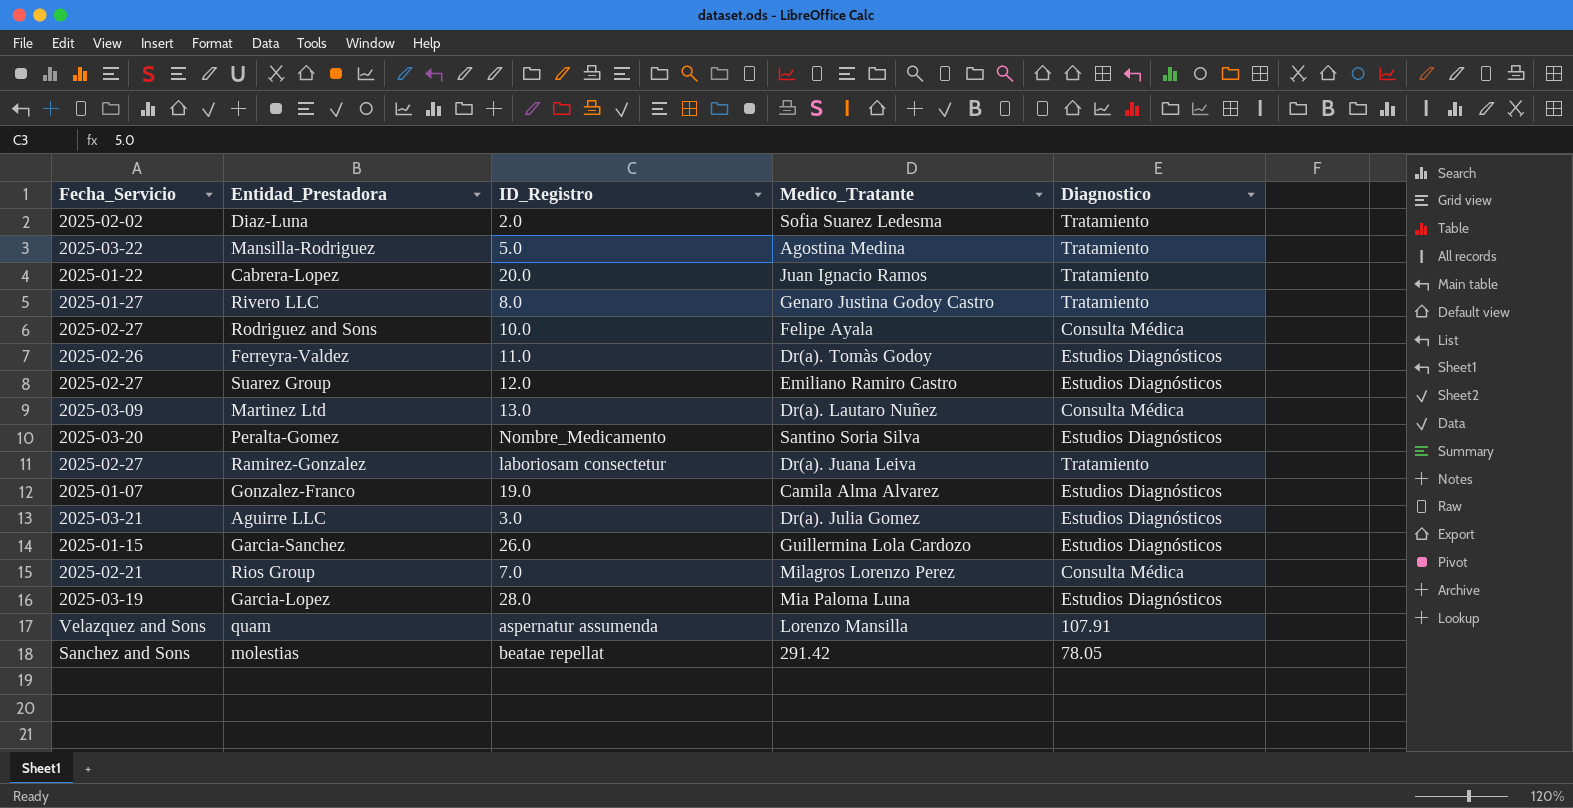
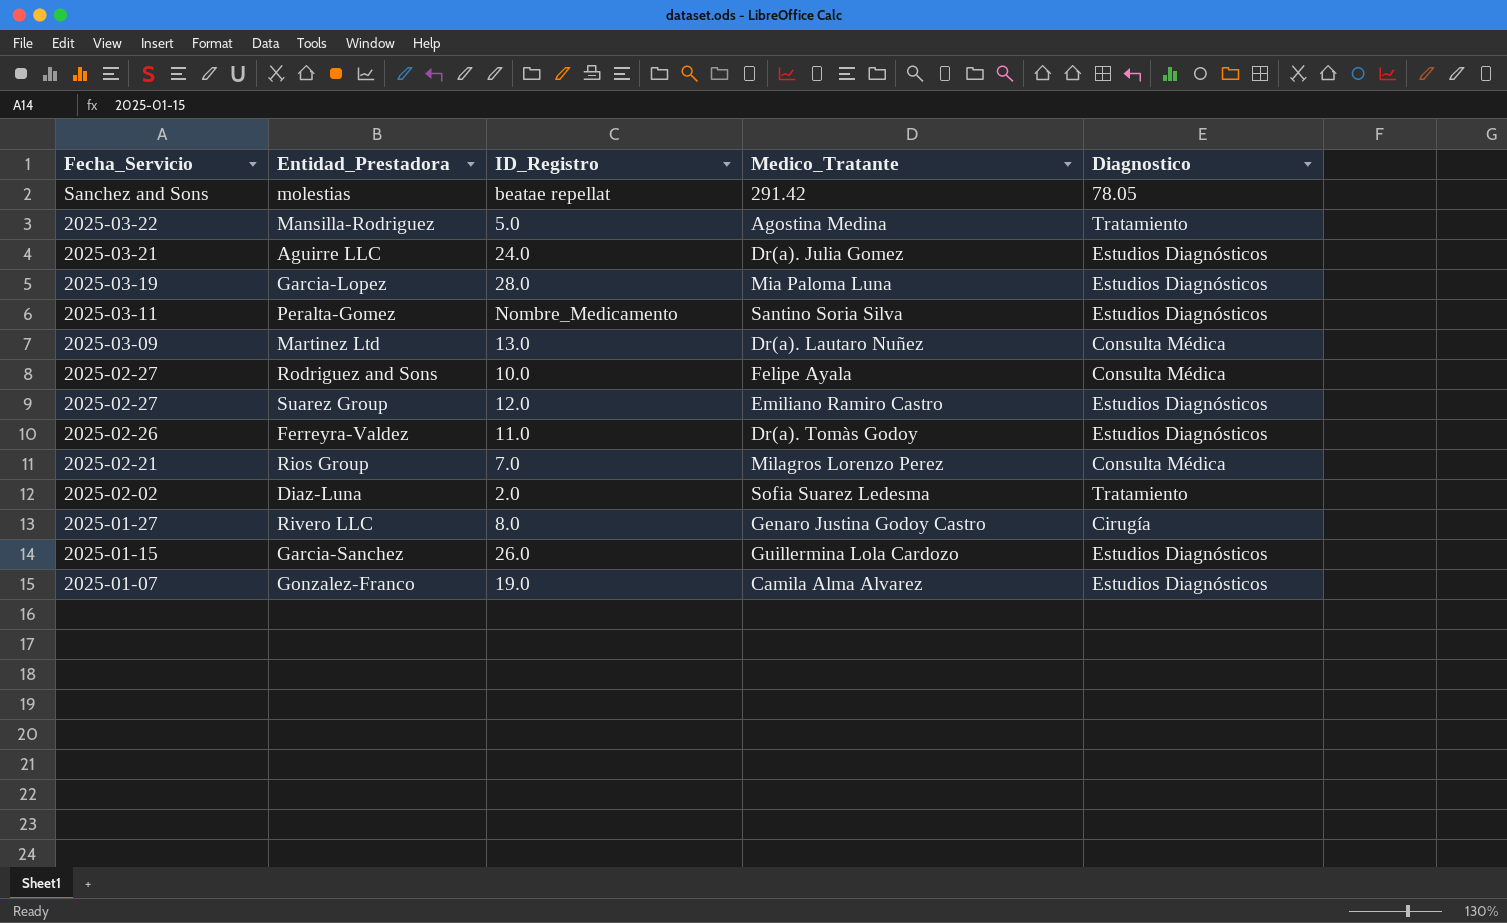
row order: none -> Fecha_Servicio descending
row Cabrera-Lopez: 2025-01-22 | 20.0 | Juan Ignacio Ramos | Tratamiento -> none
row Ramirez-Gonzalez: 2025-02-27 | laboriosam consectetur | Dr(a). Juana Leiva | Tratamiento -> none
row quam: Velazquez and Sons | aspernatur assumenda | Lorenzo Mansilla | 107.91 -> none
Aguirre LLC | ID_Registro: 3.0 -> 24.0
Peralta-Gomez | Fecha_Servicio: 2025-03-20 -> 2025-03-11
Rivero LLC | Diagnostico: Tratamiento -> Cirugía

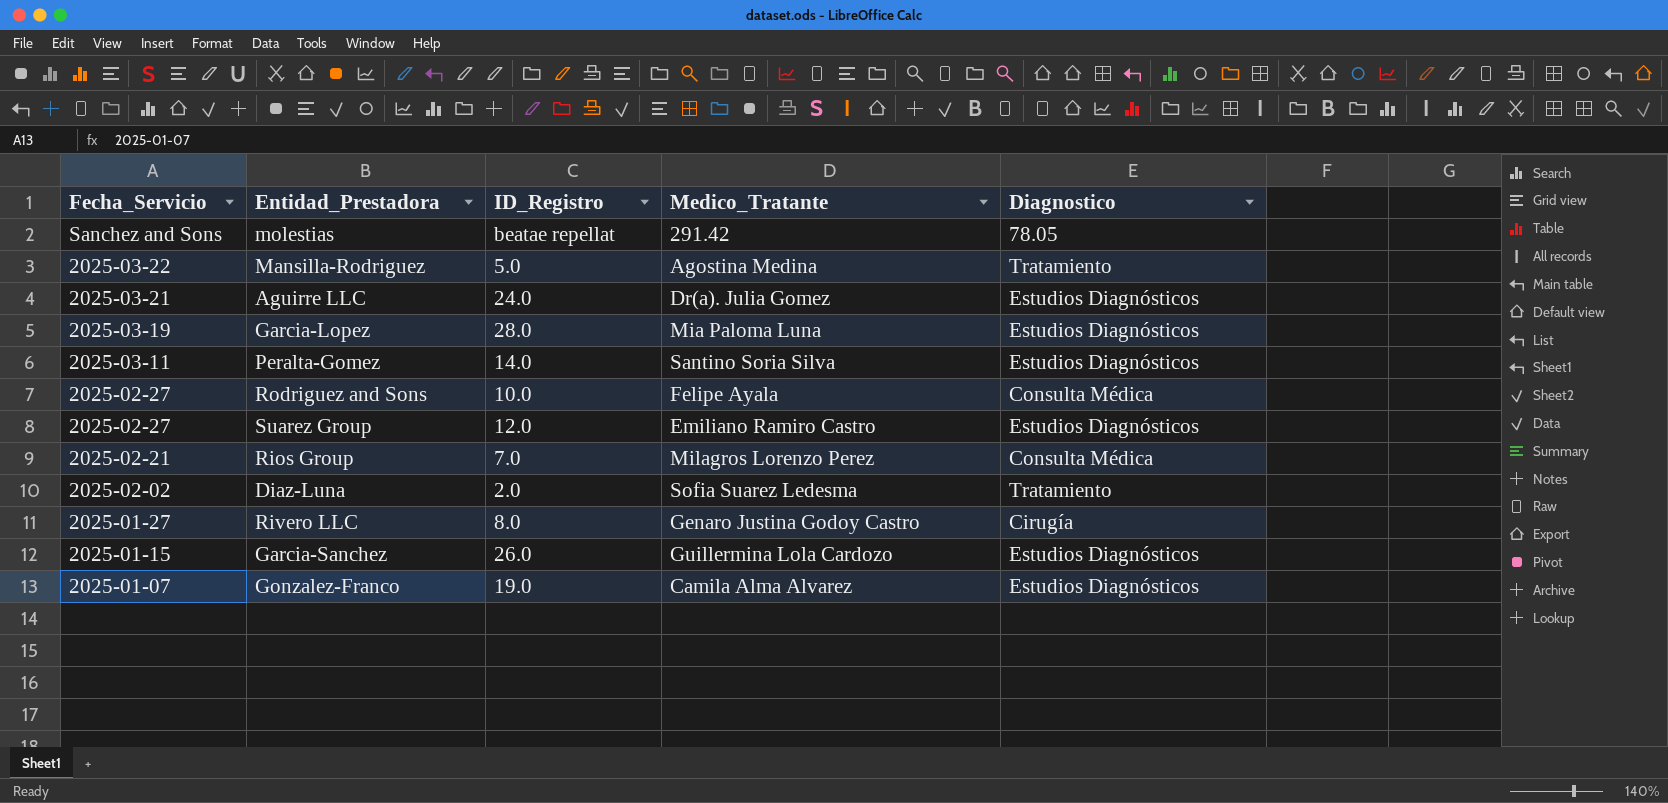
row Martinez Ltd: 2025-03-09 | 13.0 | Dr(a). Lautaro Nuñez | Consulta Médica -> none
row Ferreyra-Valdez: 2025-02-26 | 11.0 | Dr(a). Tomàs Godoy | Estudios Diagnósticos -> none
Peralta-Gomez | ID_Registro: Nombre_Medicamento -> 14.0

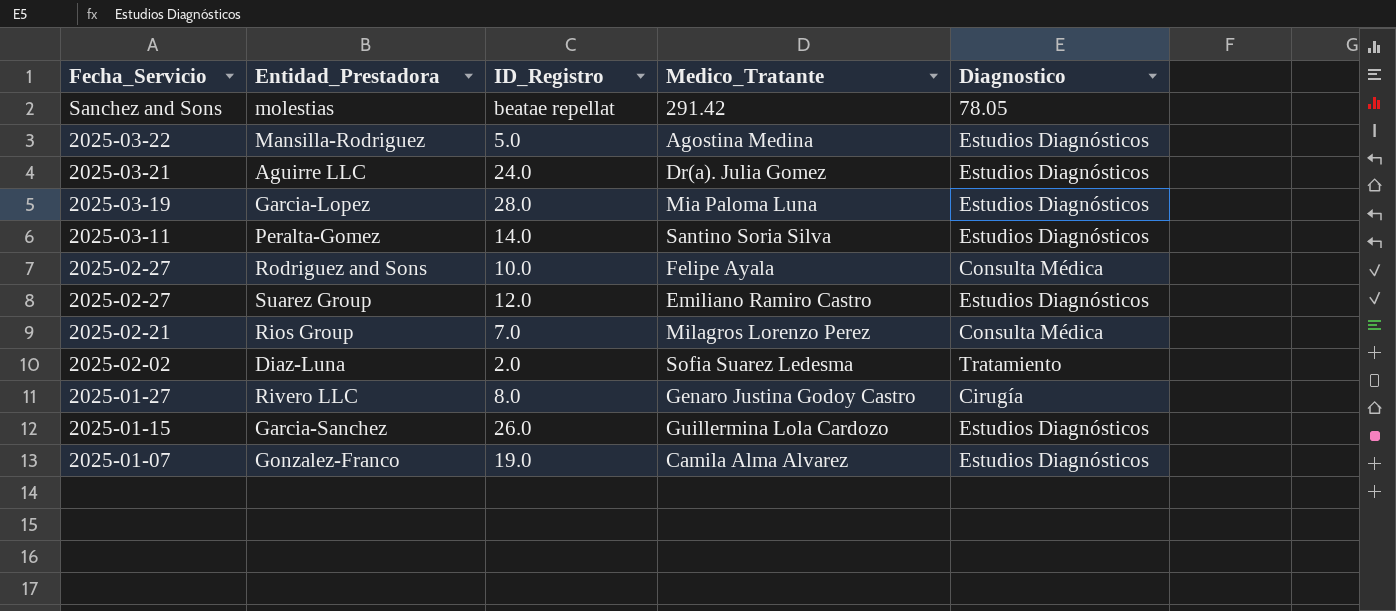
Mansilla-Rodriguez | Diagnostico: Tratamiento -> Estudios Diagnósticos

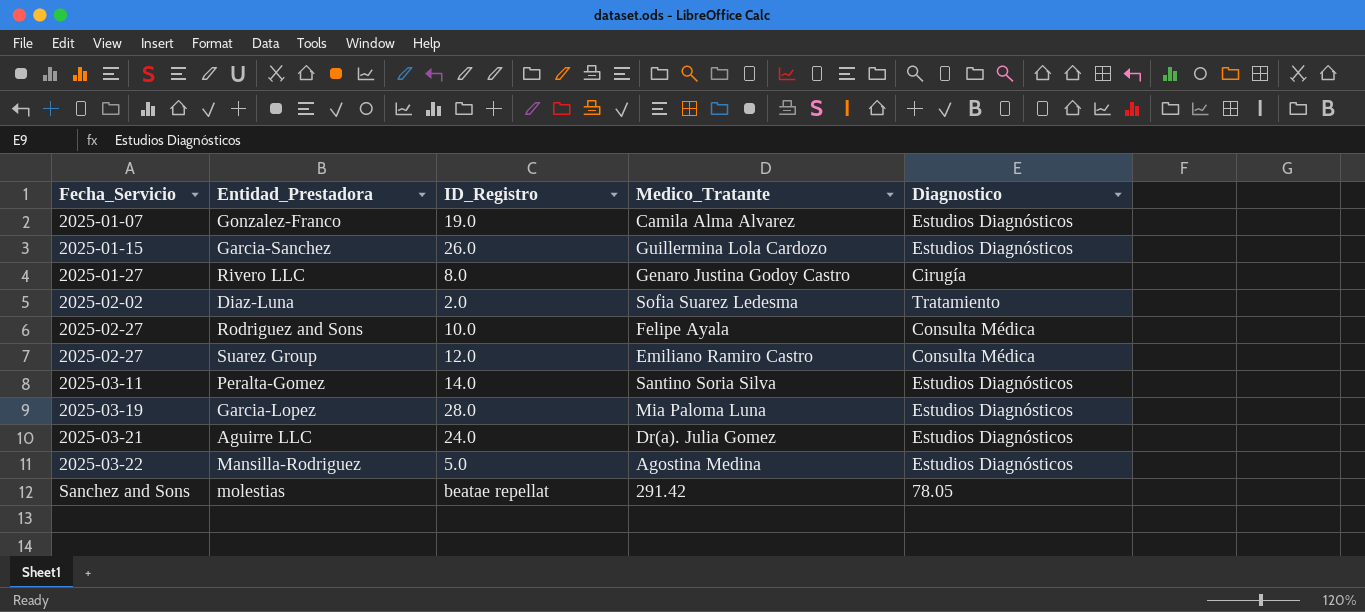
row order: Fecha_Servicio descending -> Fecha_Servicio ascending
row Rios Group: 2025-02-21 | 7.0 | Milagros Lorenzo Perez | Consulta Médica -> none
Suarez Group | Diagnostico: Estudios Diagnósticos -> Consulta Médica

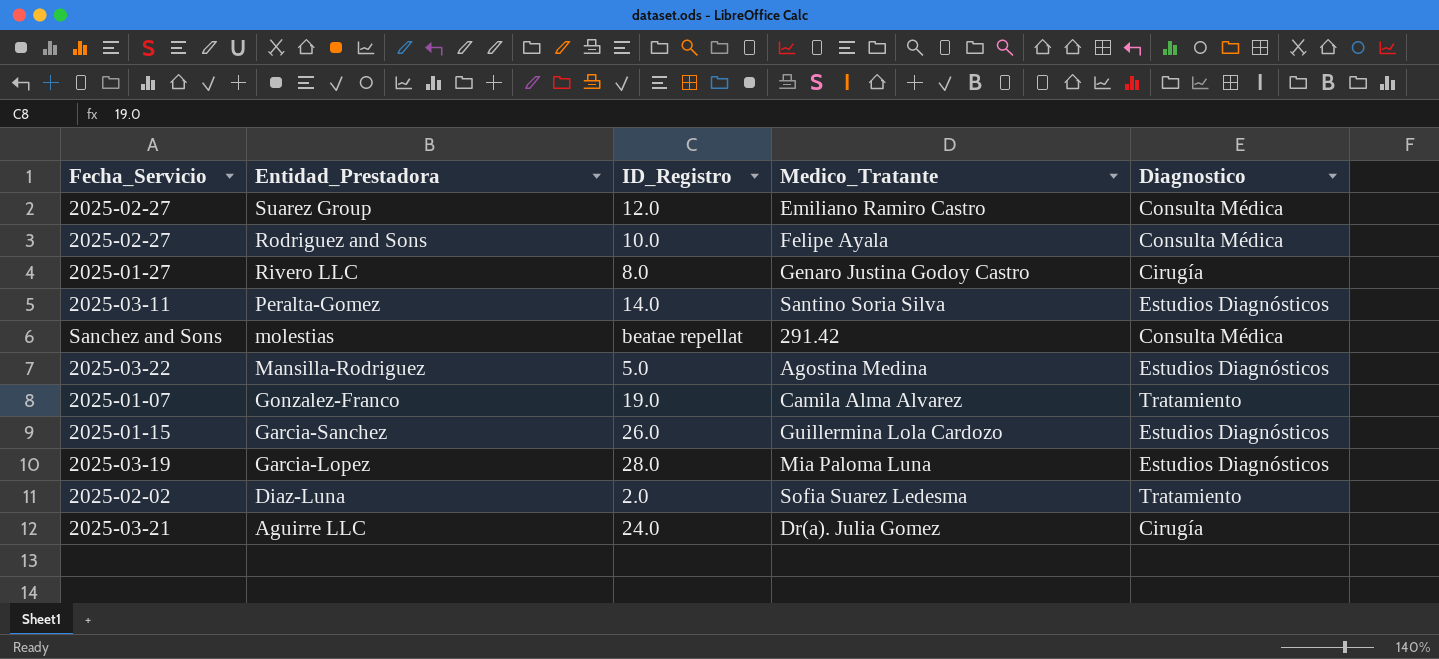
row order: Fecha_Servicio ascending -> Entidad_Prestadora descending
molestias | Diagnostico: 78.05 -> Consulta Médica
Gonzalez-Franco | Diagnostico: Estudios Diagnósticos -> Tratamiento
Aguirre LLC | Diagnostico: Estudios Diagnósticos -> Cirugía

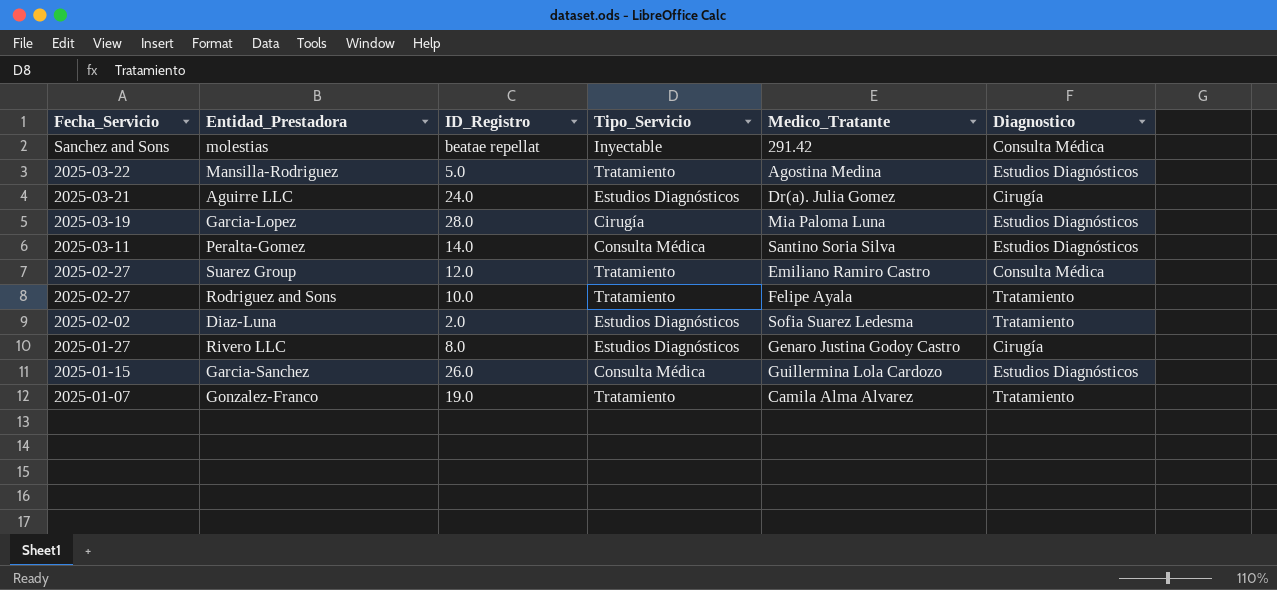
row order: Entidad_Prestadora descending -> Fecha_Servicio descending
column Tipo_Servicio | position: none -> 4
Rodriguez and Sons | Diagnostico: Consulta Médica -> Tratamiento

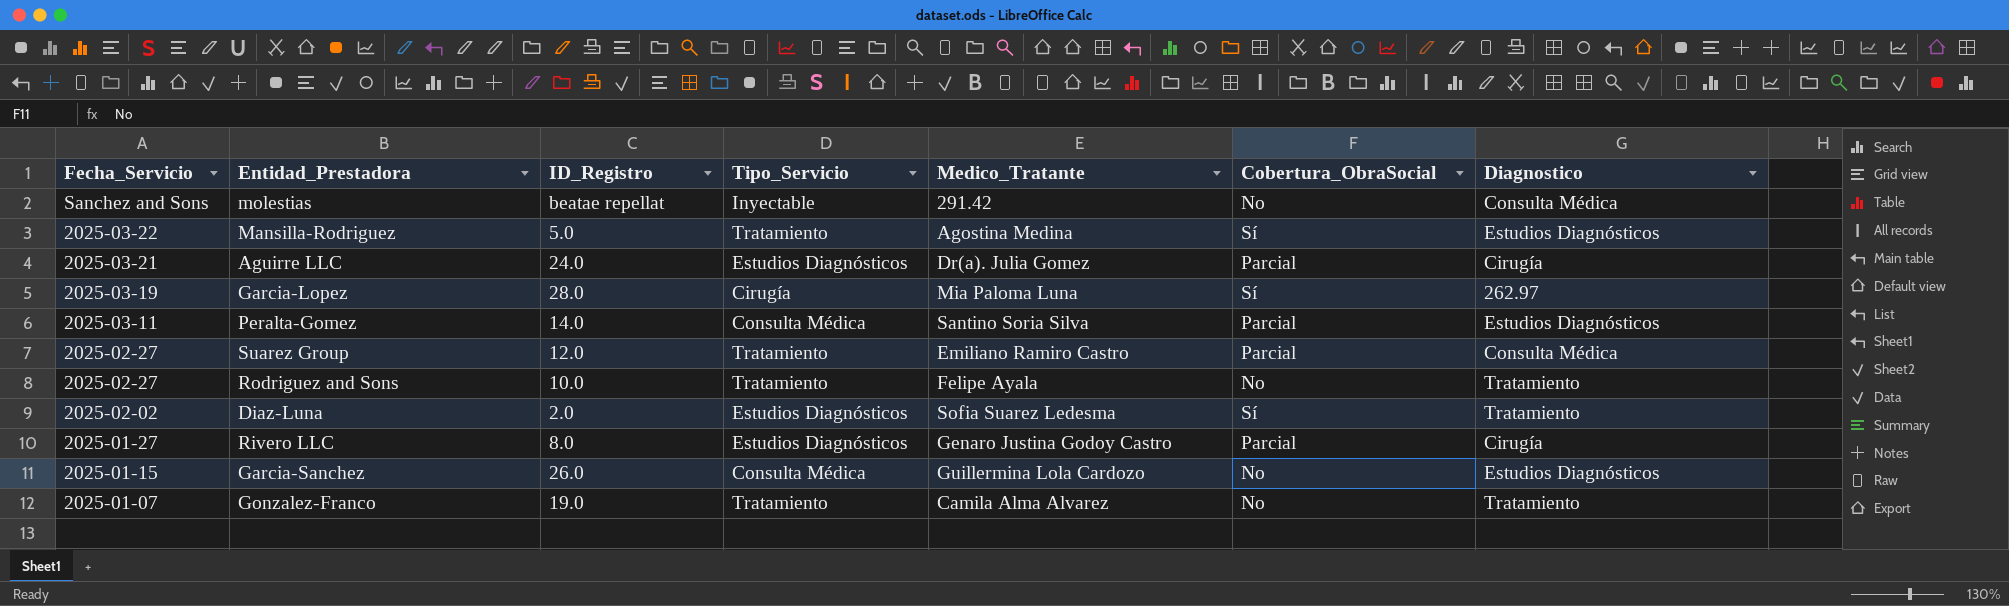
column Cobertura_ObraSocial | position: none -> 6
Garcia-Lopez | Diagnostico: Estudios Diagnósticos -> 262.97

